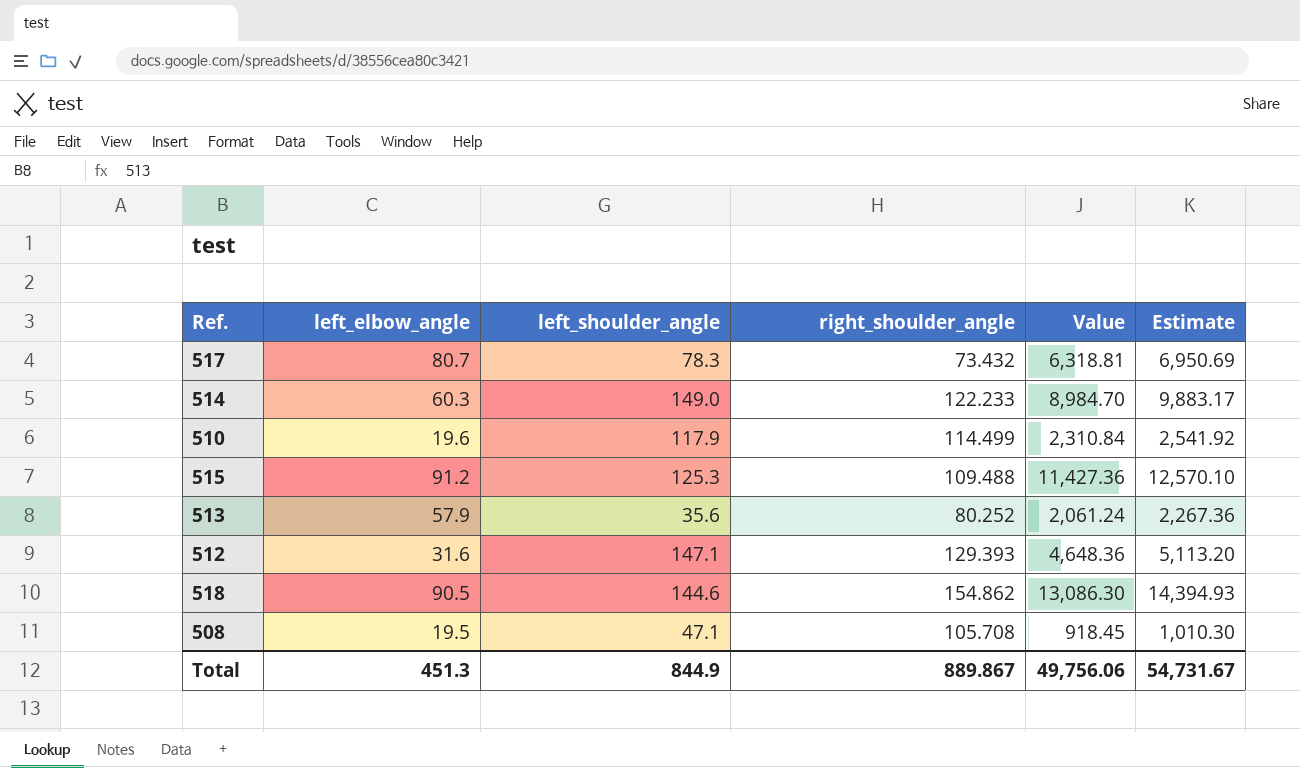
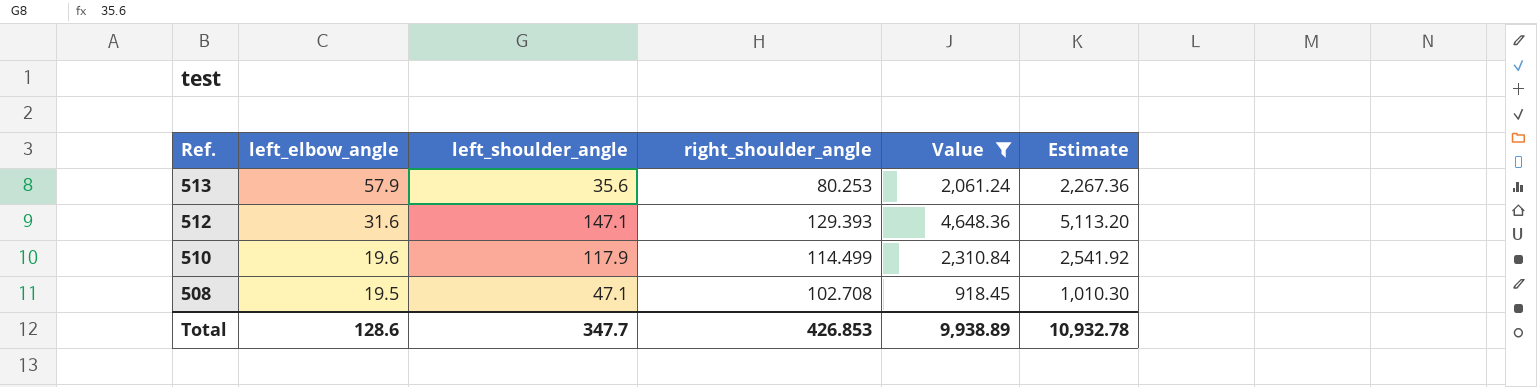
filter: none -> Value <= 4,648.36
row order: none -> Ref. descending
513 | right_shoulder_angle: 80.252 -> 80.253
508 | right_shoulder_angle: 105.708 -> 102.708
Total | left_elbow_angle: 451.3 -> 128.6
Total | left_shoulder_angle: 844.9 -> 347.7
Total | right_shoulder_angle: 889.867 -> 426.853
Total | Value: 49,756.06 -> 9,938.89
Total | Estimate: 54,731.67 -> 10,932.78

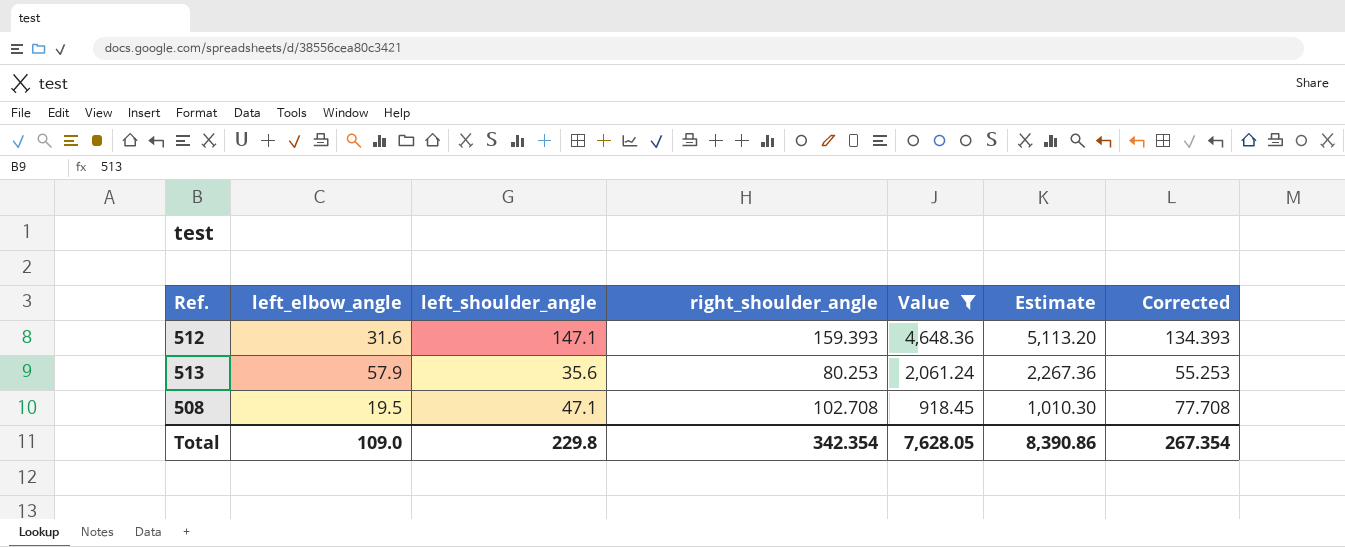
row order: Ref. descending -> Value descending
column Corrected | formula: none -> [right_shoulder_angle] - 25
row 510: 19.6 | 117.9 | 114.499 | 2,310.84 | 2,541.92 -> none
512 | right_shoulder_angle: 129.393 -> 159.393
Total | left_elbow_angle: 128.6 -> 109.0
Total | left_shoulder_angle: 347.7 -> 229.8
Total | right_shoulder_angle: 426.853 -> 342.354
Total | Value: 9,938.89 -> 7,628.05
Total | Estimate: 10,932.78 -> 8,390.86

